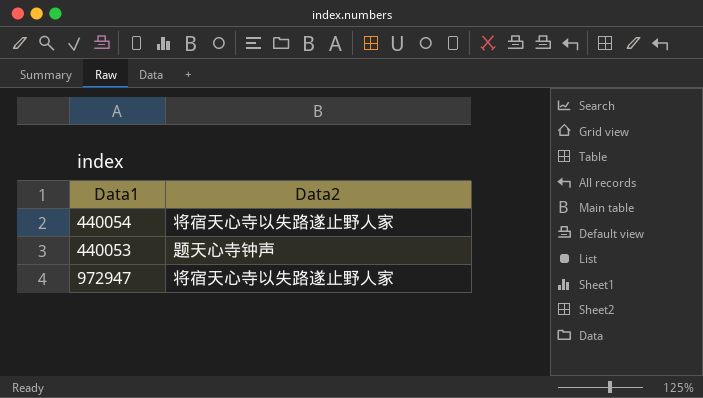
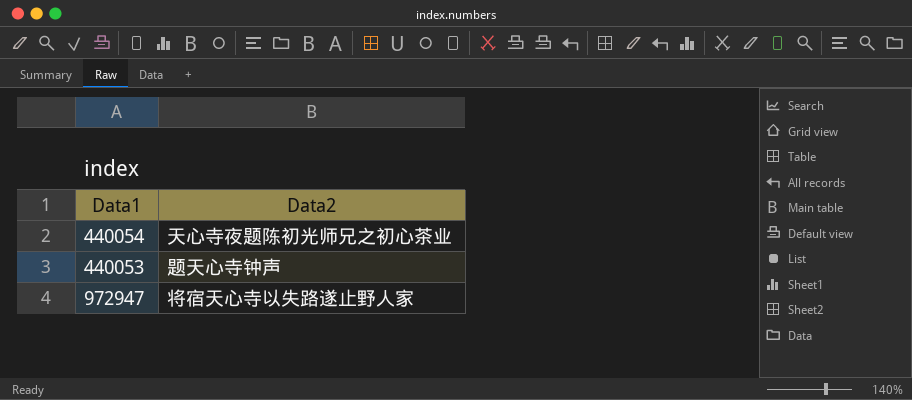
440054 | Data2: 将宿天心寺以失路遂止野人家 -> 天心寺夜题陈初光师兄之初心茶业

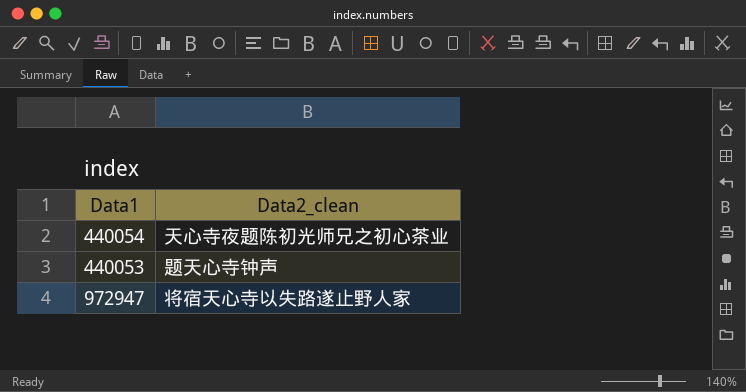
column name: Data2 -> Data2_clean

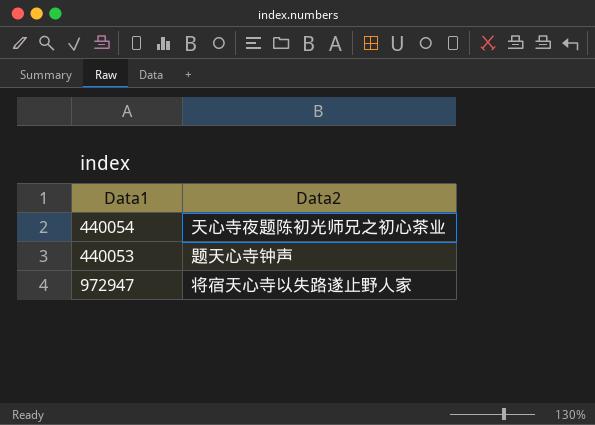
column name: Data2_clean -> Data2

